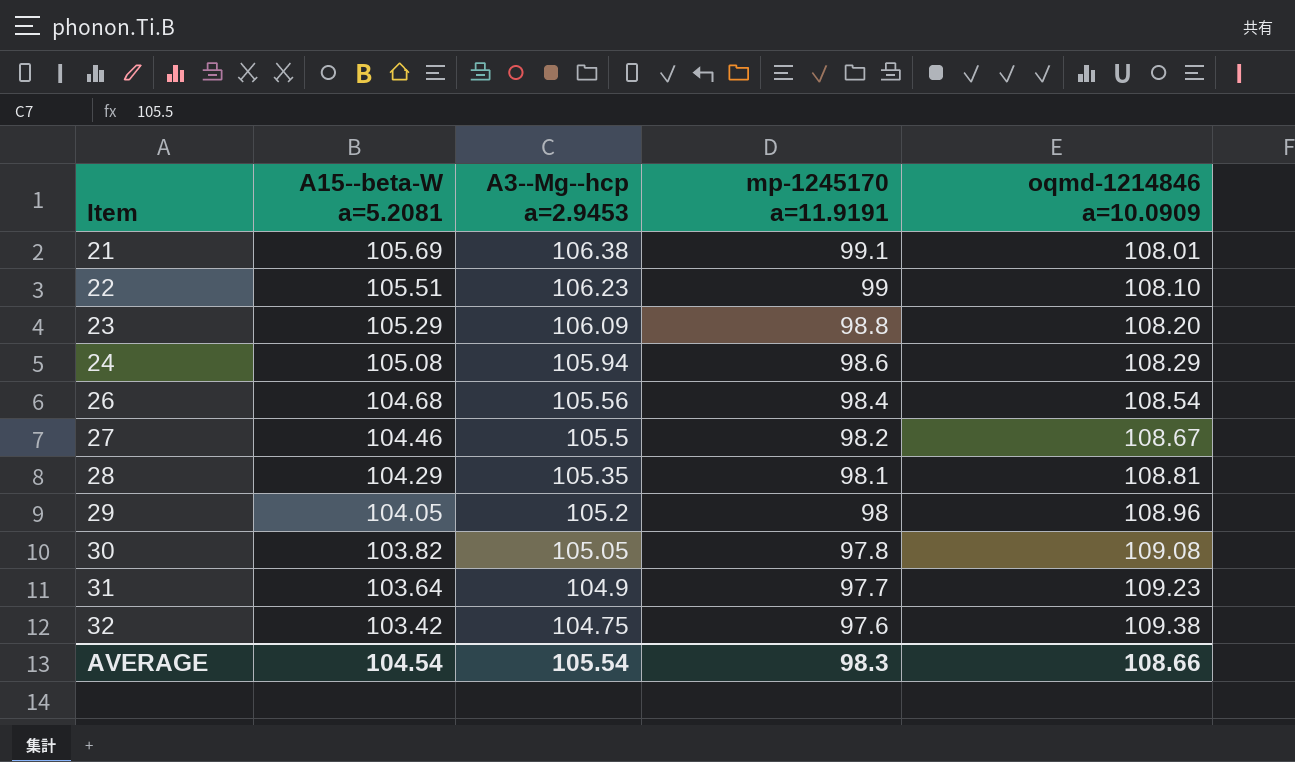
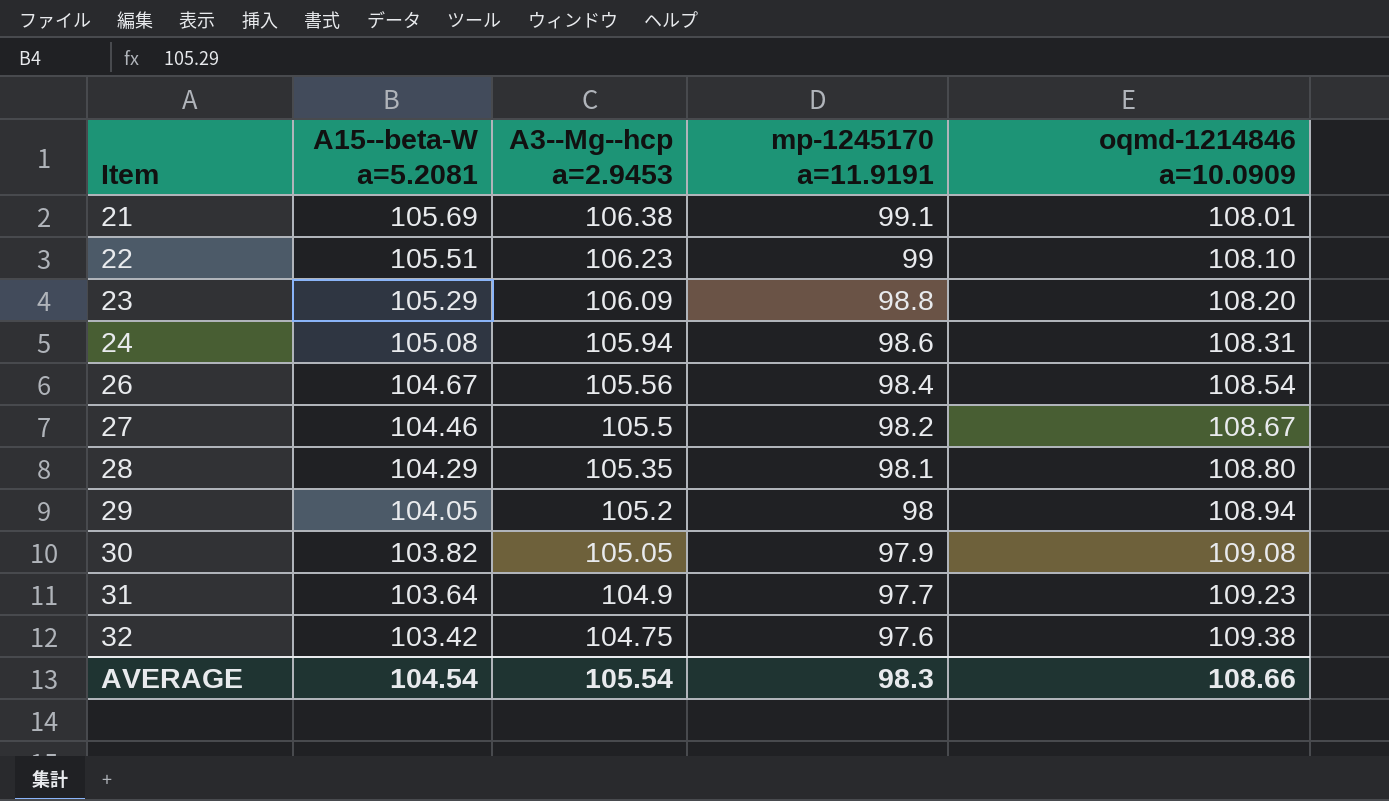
24 | oqmd-1214846 a=10.0909: 108.29 -> 108.31
26 | A15--beta-W a=5.2081: 104.68 -> 104.67
28 | oqmd-1214846 a=10.0909: 108.81 -> 108.80
29 | oqmd-1214846 a=10.0909: 108.96 -> 108.94
30 | mp-1245170 a=11.9191: 97.8 -> 97.9

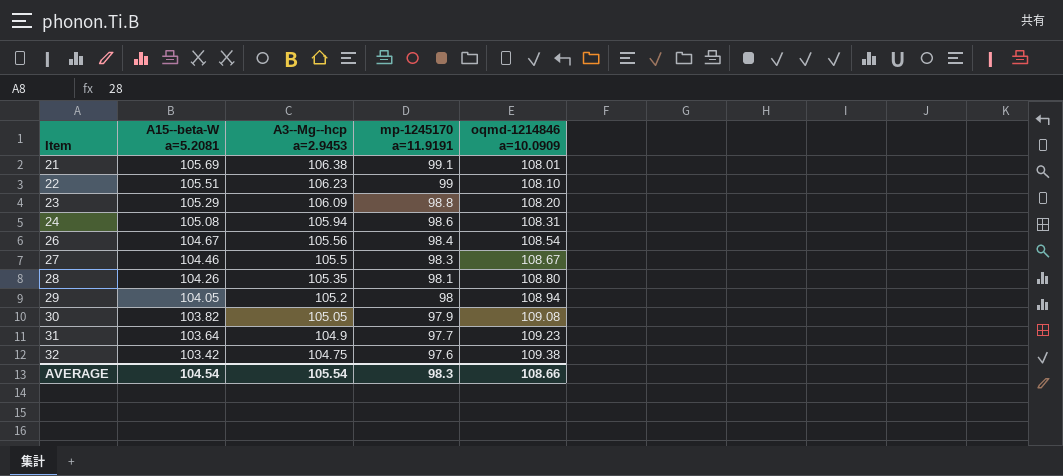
27 | mp-1245170 a=11.9191: 98.2 -> 98.3
28 | A15--beta-W a=5.2081: 104.29 -> 104.26

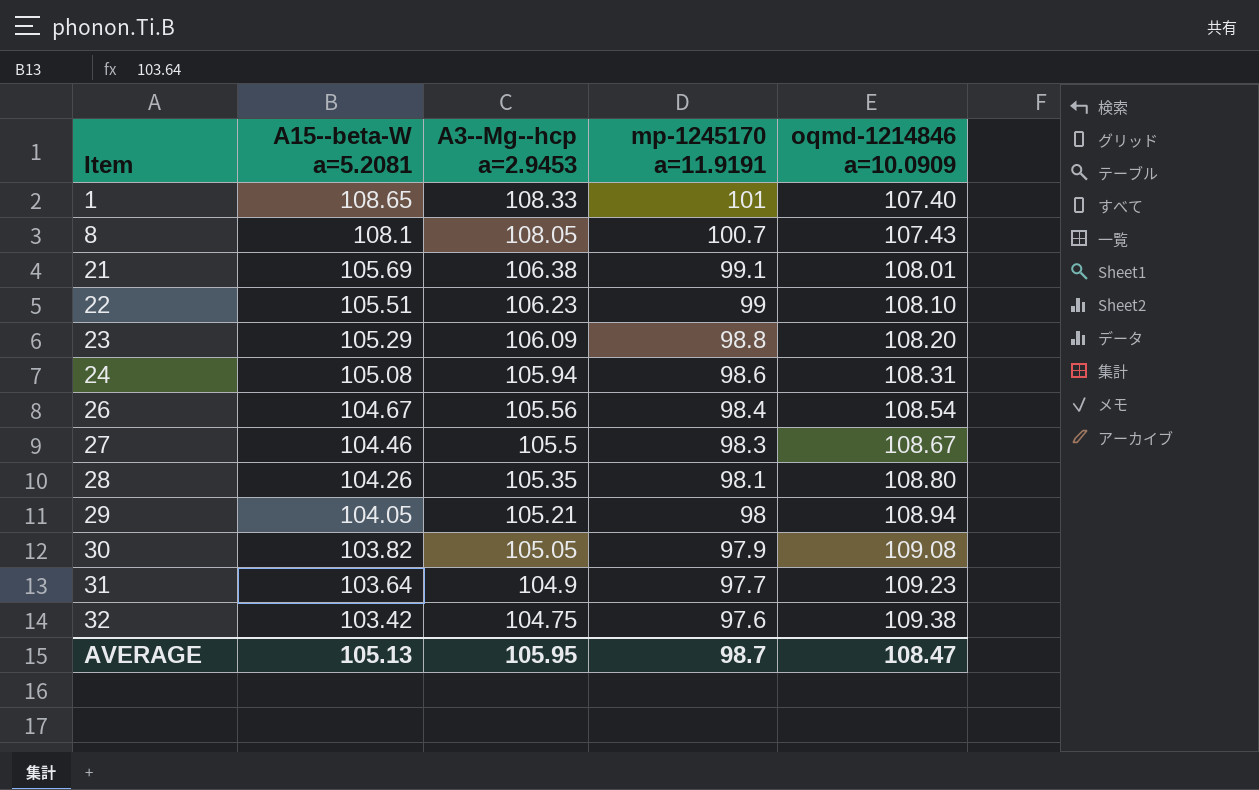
row 1: none -> 108.65 | 108.33 | 101 | 107.40
row 8: none -> 108.1 | 108.05 | 100.7 | 107.43
29 | A3--Mg--hcp a=2.9453: 105.2 -> 105.21
AVERAGE | A15--beta-W a=5.2081: 104.54 -> 105.13
AVERAGE | A3--Mg--hcp a=2.9453: 105.54 -> 105.95
AVERAGE | mp-1245170 a=11.9191: 98.3 -> 98.7
AVERAGE | oqmd-1214846 a=10.0909: 108.66 -> 108.47

